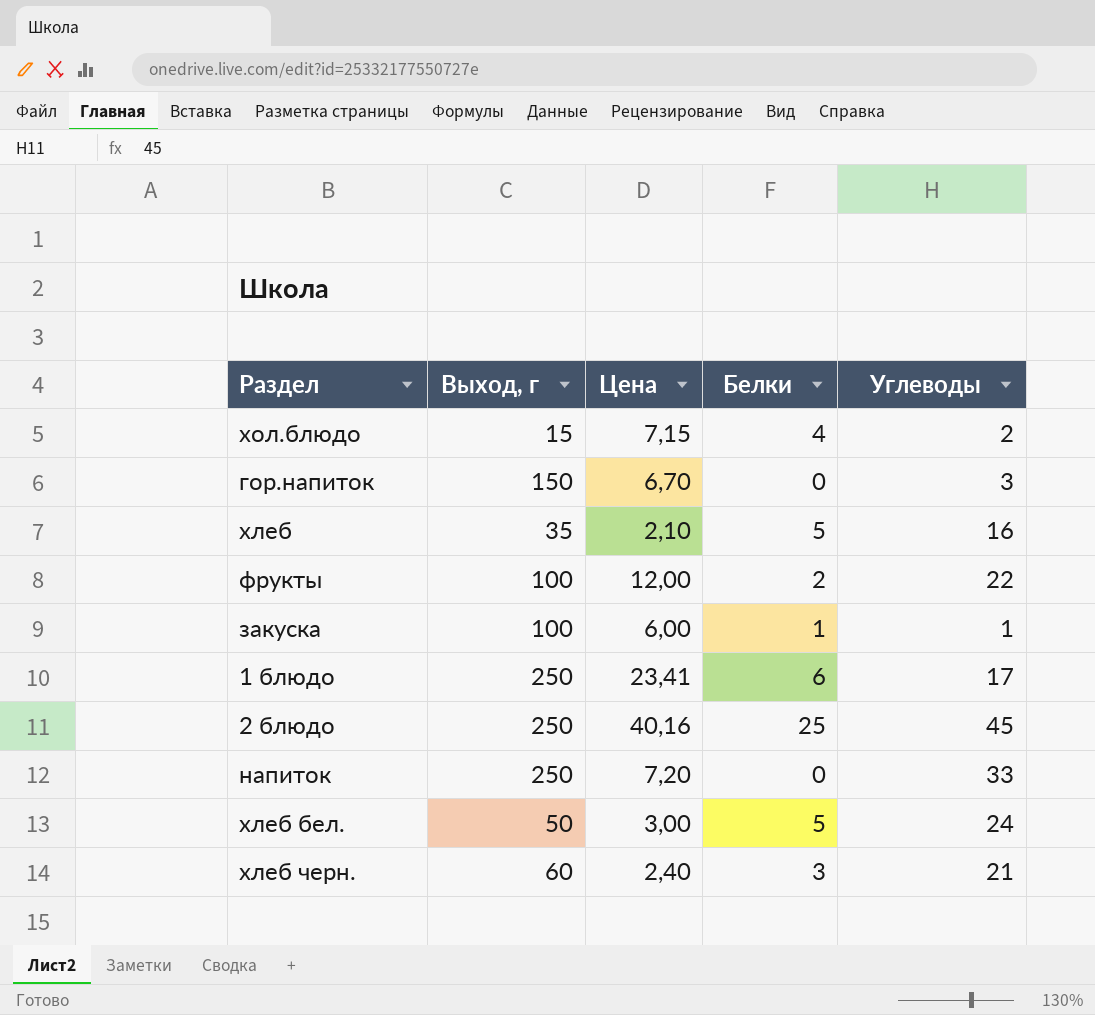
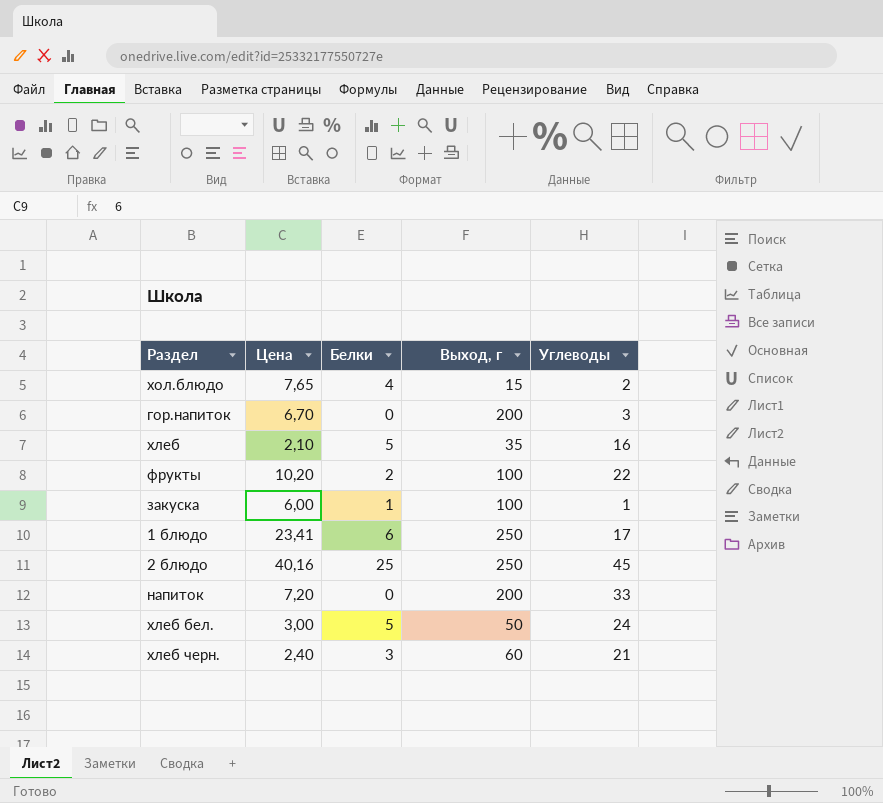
column Выход, г | position: 2 -> 4
хол.блюдо | Цена: 7,15 -> 7,65
гор.напиток | Выход, г: 150 -> 200
фрукты | Цена: 12,00 -> 10,20
напиток | Выход, г: 250 -> 200

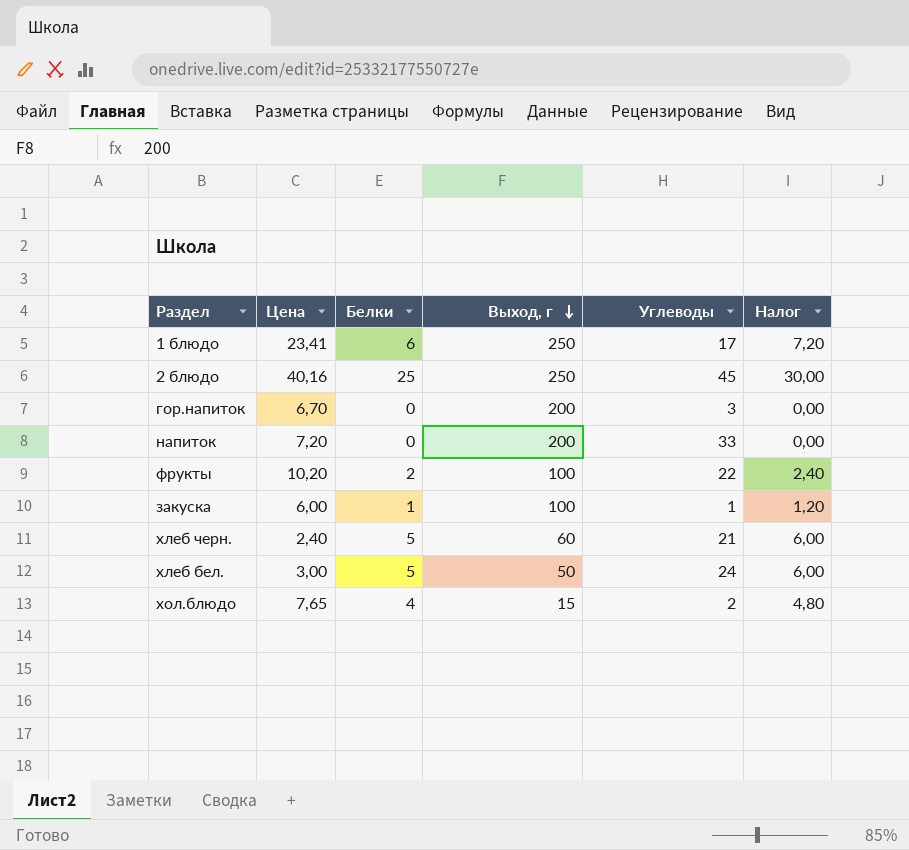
row order: none -> Выход, г descending
column Налог | formula: none -> [Белки] * 1,2
row хлеб: 2,10 | 5 | 35 | 16 -> none
хлеб черн. | Белки: 3 -> 5

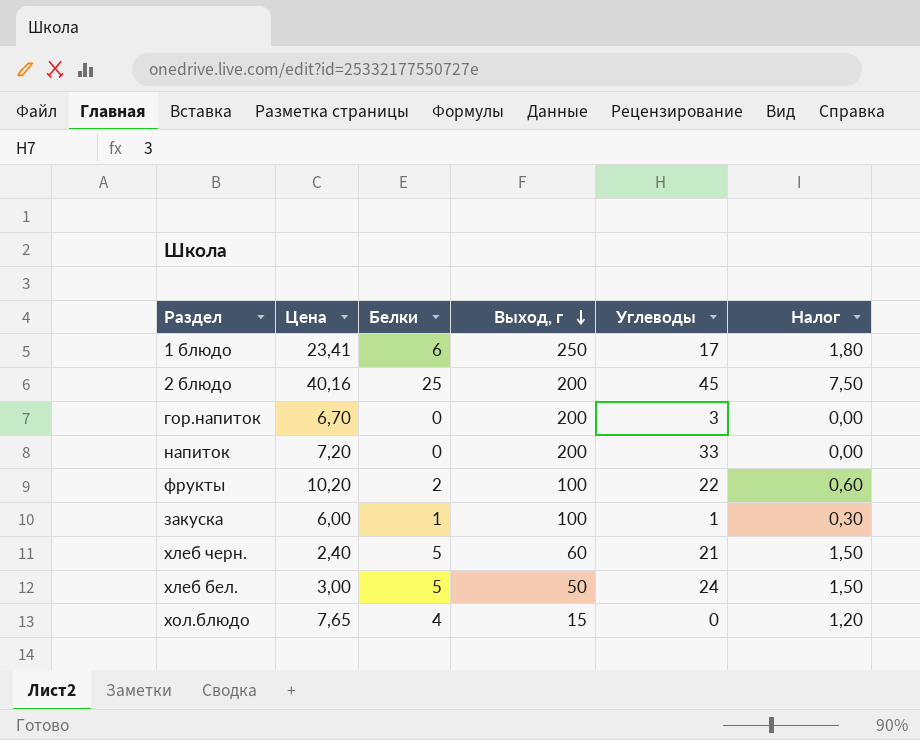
column Налог | formula: [Белки] * 1,2 -> [Белки] * 0,3
2 блюдо | Выход, г: 250 -> 200
хол.блюдо | Углеводы: 2 -> 0

